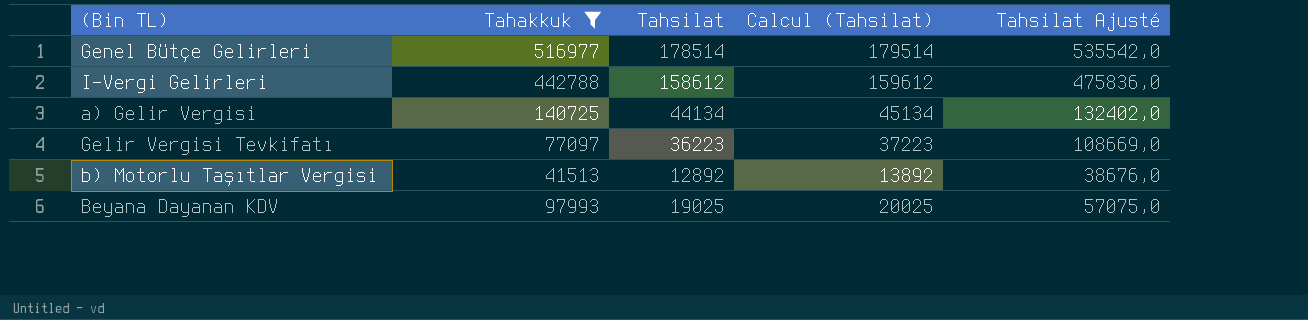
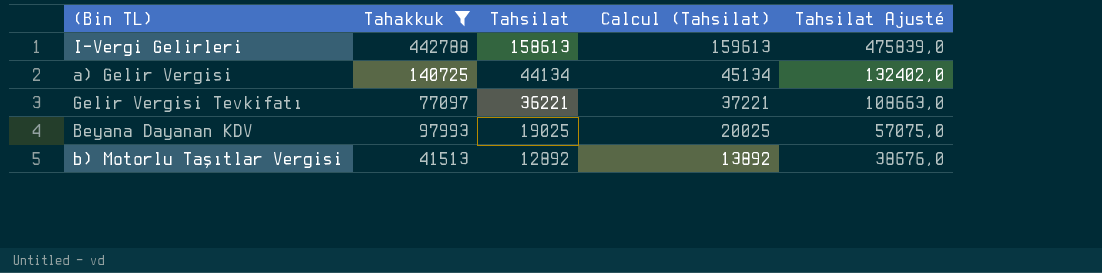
row order: none -> Tahsilat descending
row Genel Bütçe Gelirleri: 516977 | 178514 | 179514 | 535542,0 -> none
I-Vergi Gelirleri | Tahsilat: 158612 -> 158613
I-Vergi Gelirleri | Calcul (Tahsilat): 159612 -> 159613
I-Vergi Gelirleri | Tahsilat Ajusté: 475836,0 -> 475839,0
Gelir Vergisi Tevkifatı | Tahsilat: 36223 -> 36221
Gelir Vergisi Tevkifatı | Calcul (Tahsilat): 37223 -> 37221
Gelir Vergisi Tevkifatı | Tahsilat Ajusté: 108669,0 -> 108663,0

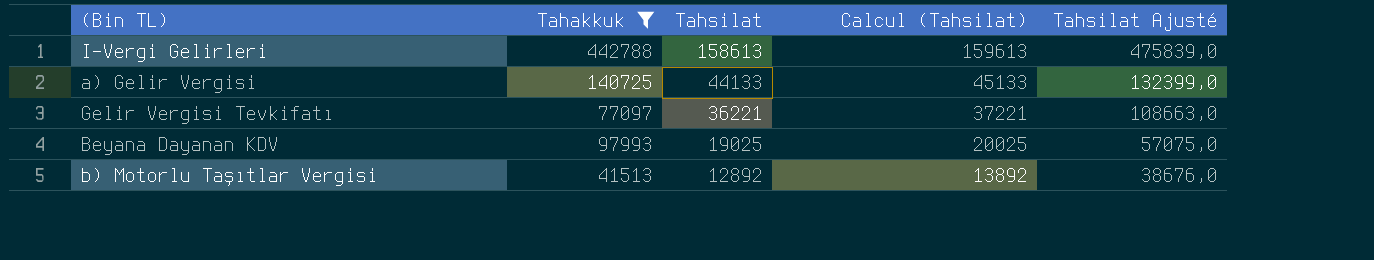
a) Gelir Vergisi | Tahsilat: 44134 -> 44133
a) Gelir Vergisi | Calcul (Tahsilat): 45134 -> 45133
a) Gelir Vergisi | Tahsilat Ajusté: 132402,0 -> 132399,0

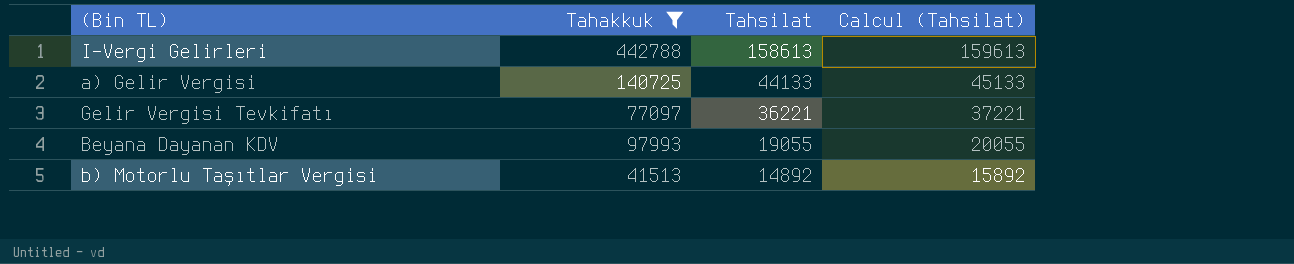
column Tahsilat Ajusté | formula: [Tahsilat] * 3 -> none
Beyana Dayanan KDV | Tahsilat: 19025 -> 19055
Beyana Dayanan KDV | Calcul (Tahsilat): 20025 -> 20055
b) Motorlu Taşıtlar Vergisi | Tahsilat: 12892 -> 14892
b) Motorlu Taşıtlar Vergisi | Calcul (Tahsilat): 13892 -> 15892

